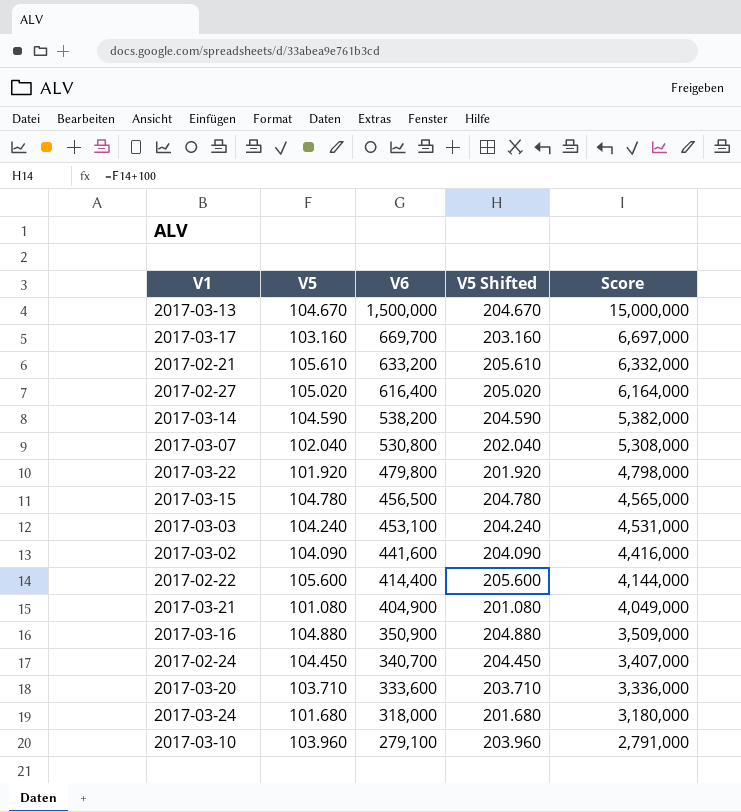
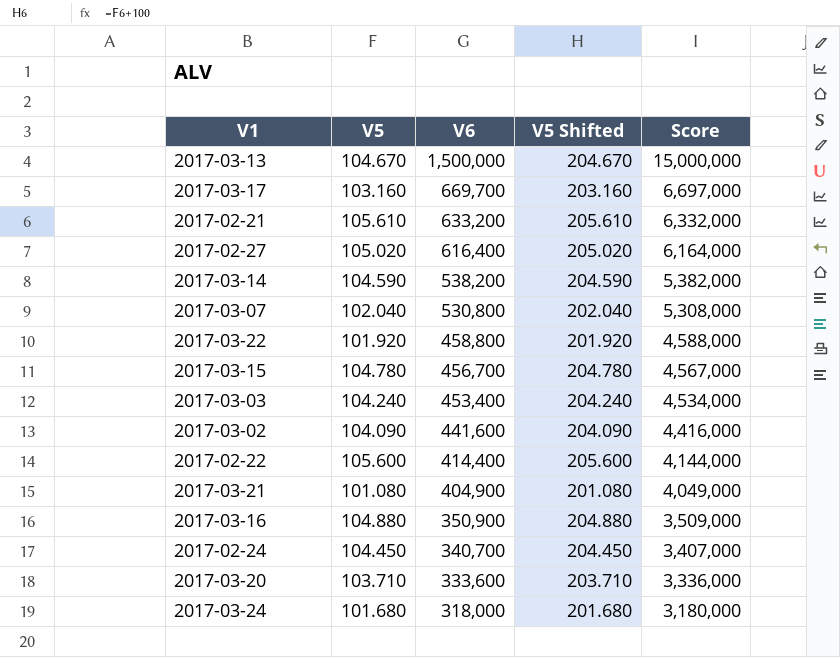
row 2017-03-10: 103.960 | 279,100 | 203.960 | 2,791,000 -> none
2017-03-22 | V6: 479,800 -> 458,800
2017-03-22 | Score: 4,798,000 -> 4,588,000
2017-03-15 | V6: 456,500 -> 456,700
2017-03-15 | Score: 4,565,000 -> 4,567,000
2017-03-03 | V6: 453,100 -> 453,400
2017-03-03 | Score: 4,531,000 -> 4,534,000

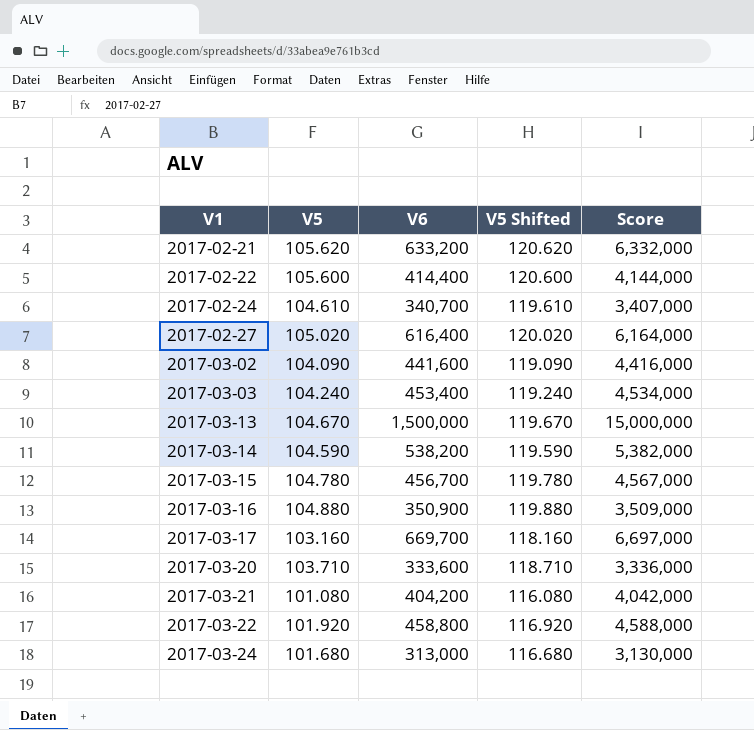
row order: V6 descending -> V1 ascending
column V5 Shifted | formula: [V5] + 100 -> [V5] + 15
row 2017-03-07: 102.040 | 530,800 | 202.040 | 5,308,000 -> none
2017-02-21 | V5: 105.610 -> 105.620
2017-02-24 | V5: 104.450 -> 104.610
2017-03-21 | V6: 404,900 -> 404,200
2017-03-21 | Score: 4,049,000 -> 4,042,000
2017-03-24 | V6: 318,000 -> 313,000
2017-03-24 | Score: 3,180,000 -> 3,130,000

